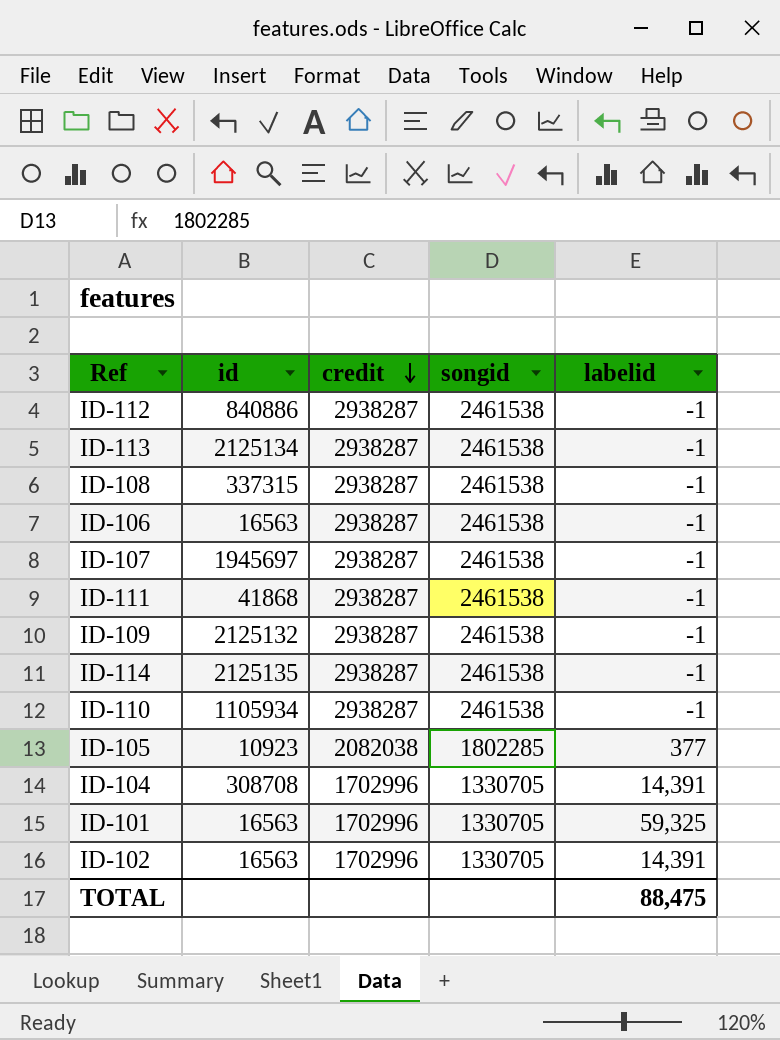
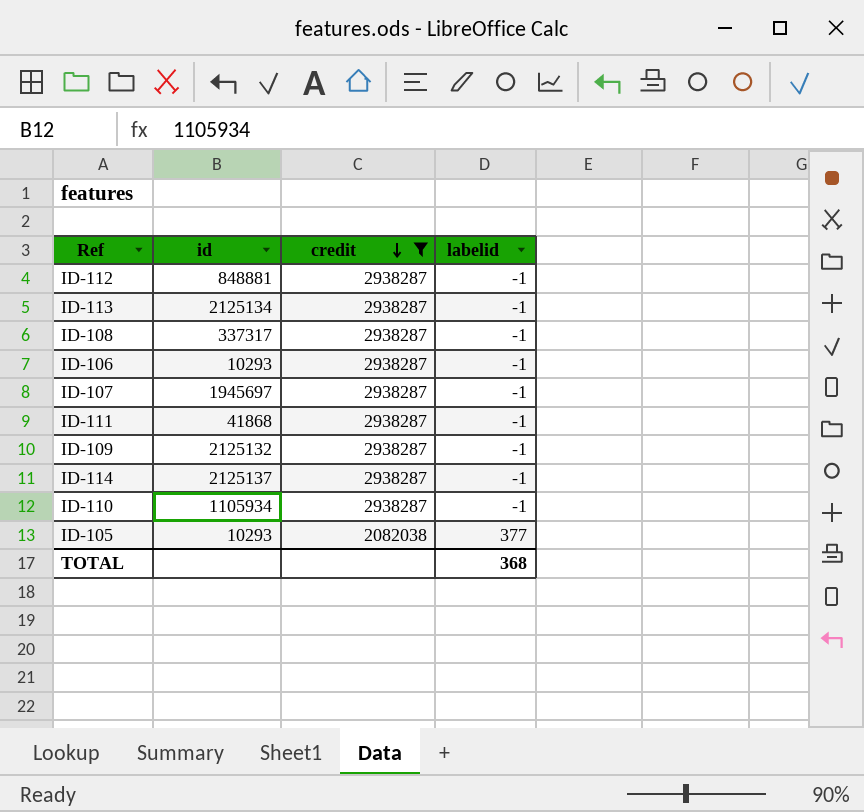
filter: none -> credit != 1702996
column songid | position: 4 -> none
ID-112 | id: 840886 -> 848881
ID-108 | id: 337315 -> 337317
ID-106 | id: 16563 -> 10293
ID-114 | id: 2125135 -> 2125137
ID-105 | id: 10923 -> 10293
TOTAL | labelid: 88,475 -> 368

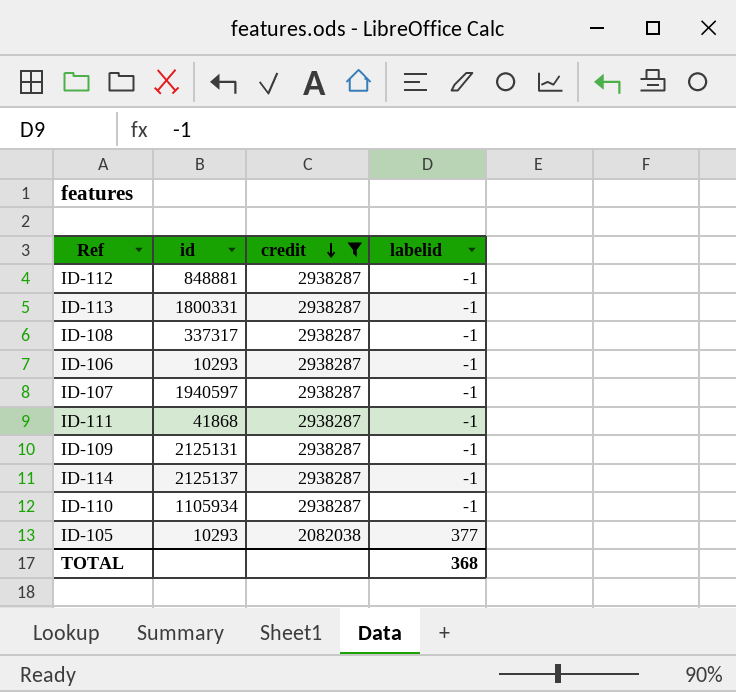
ID-113 | id: 2125134 -> 1800331
ID-107 | id: 1945697 -> 1940597
ID-109 | id: 2125132 -> 2125131

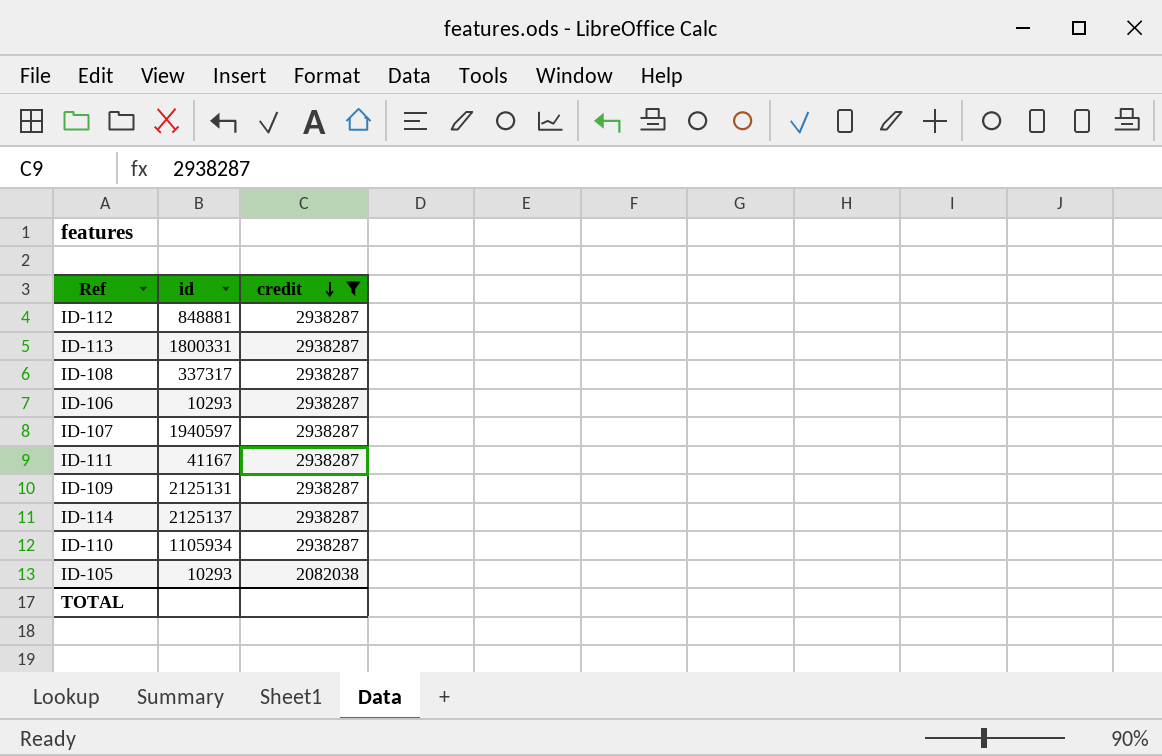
column labelid | position: 4 -> none
ID-111 | id: 41868 -> 41167

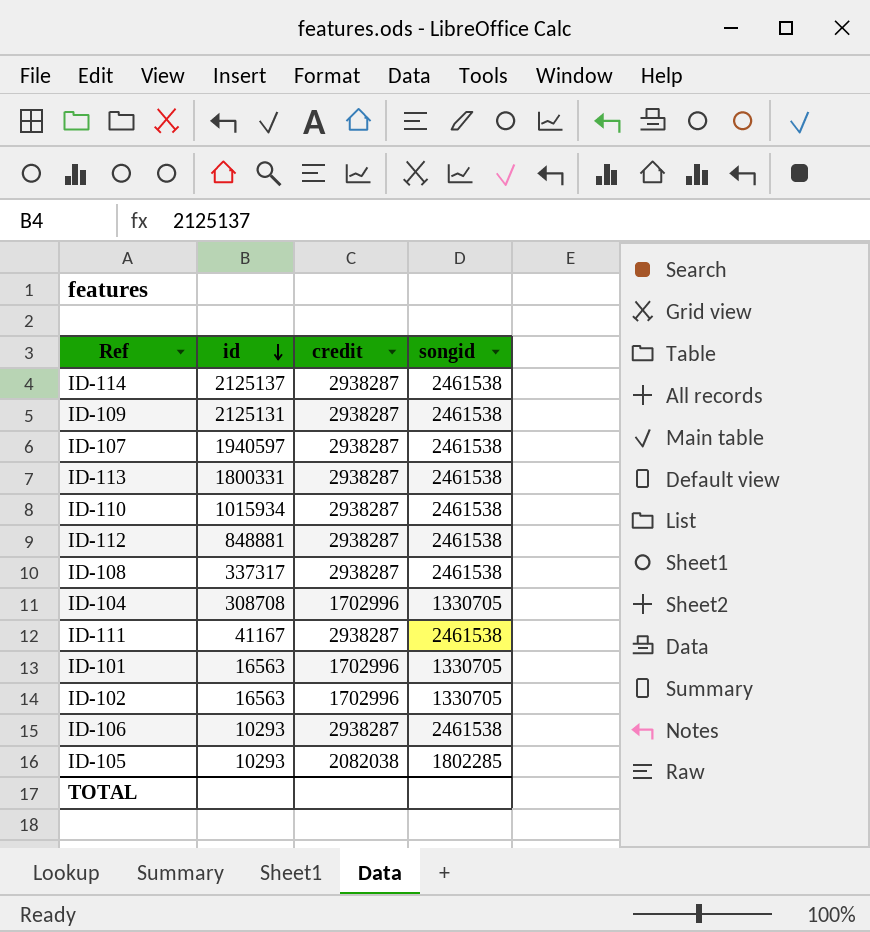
filter: credit != 1702996 -> none
row order: credit descending -> id descending
column songid | position: none -> 4
ID-110 | id: 1105934 -> 1015934

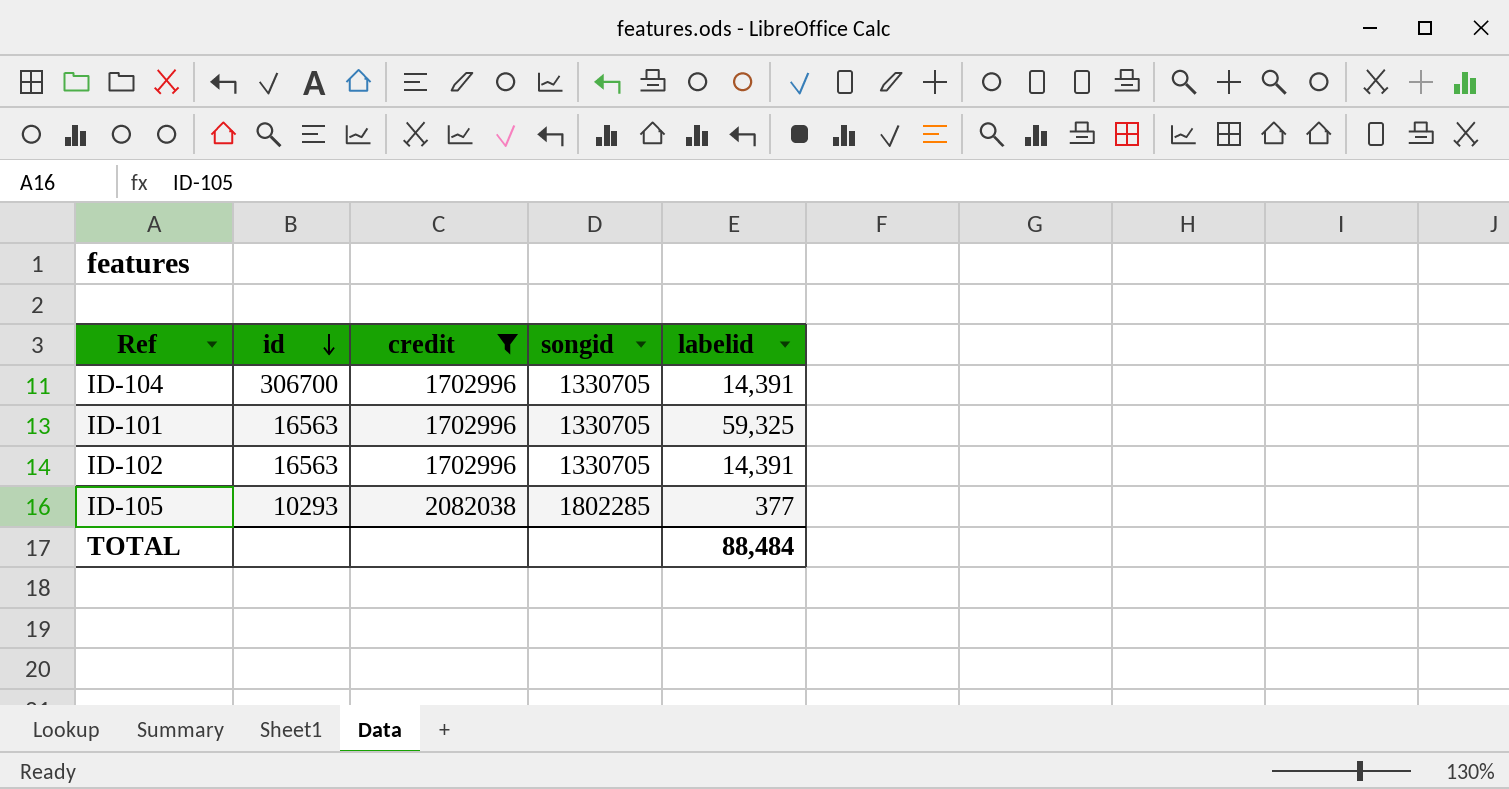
filter: none -> credit != 2938287
column labelid | position: none -> 5
ID-104 | id: 308708 -> 306700

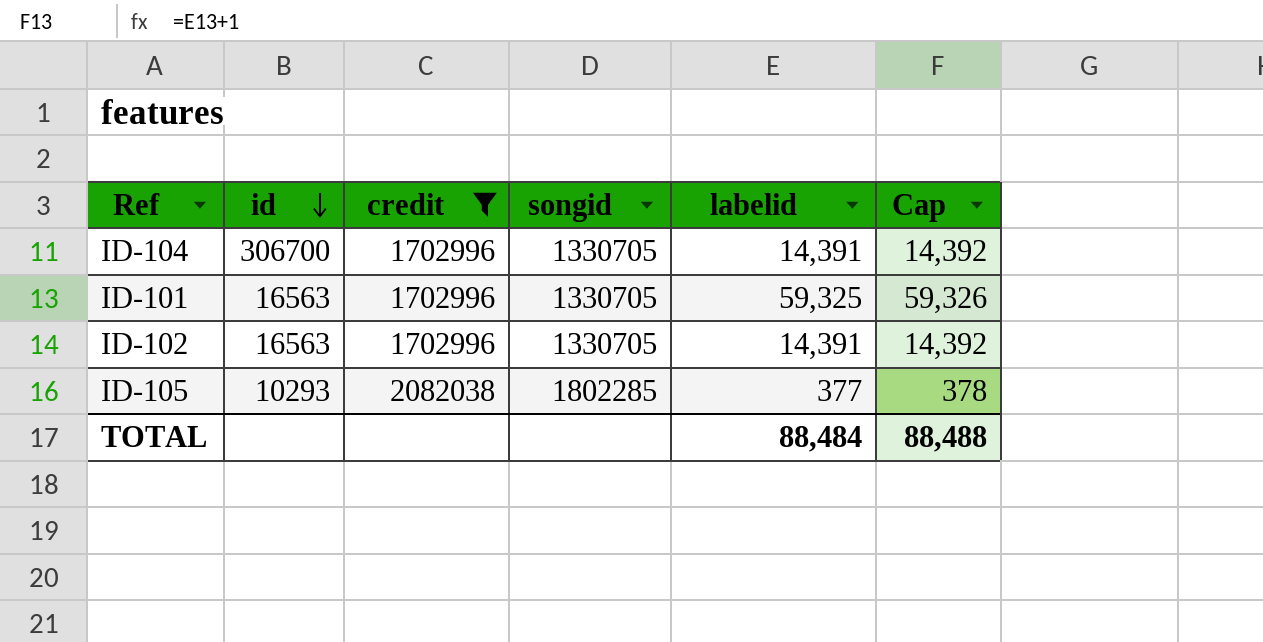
column Cap | formula: none -> [labelid] + 1

